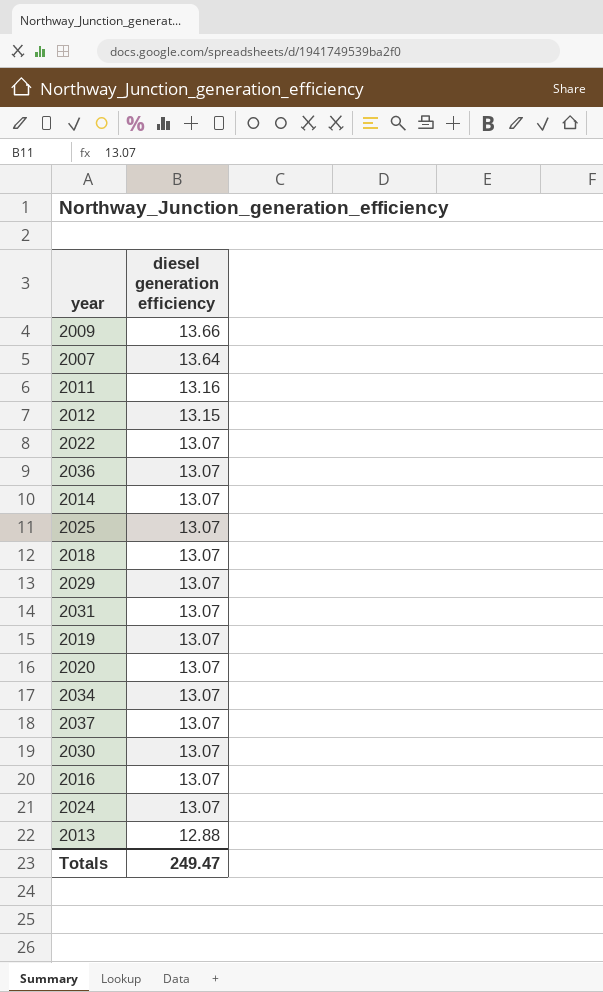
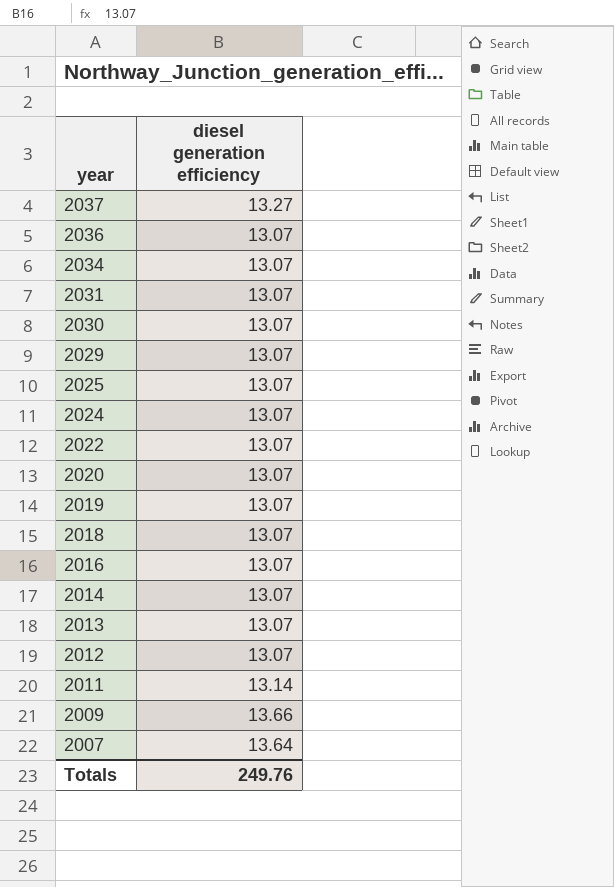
row order: diesel generation efficiency descending -> year descending
2037 | diesel generation efficiency: 13.07 -> 13.27
2013 | diesel generation efficiency: 12.88 -> 13.07
2012 | diesel generation efficiency: 13.15 -> 13.07
2011 | diesel generation efficiency: 13.16 -> 13.14
Totals | diesel generation efficiency: 249.47 -> 249.76

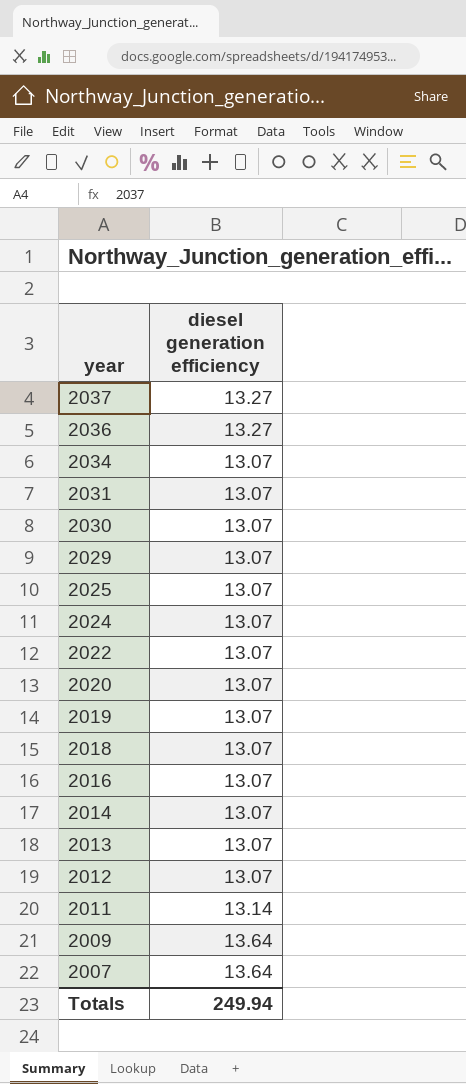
2036 | diesel generation efficiency: 13.07 -> 13.27
2009 | diesel generation efficiency: 13.66 -> 13.64
Totals | diesel generation efficiency: 249.76 -> 249.94

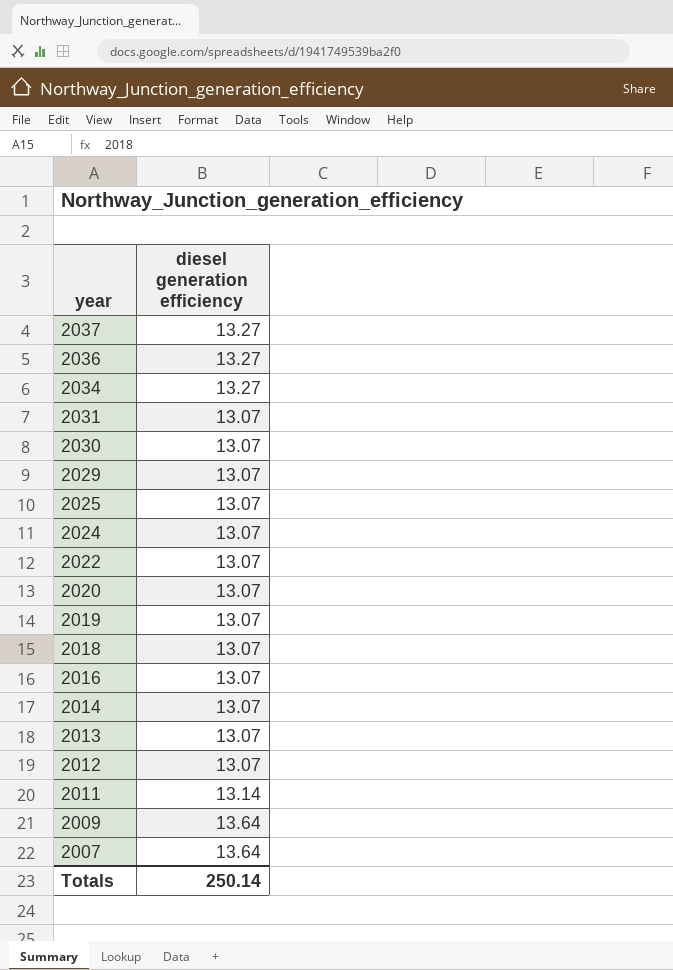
2034 | diesel generation efficiency: 13.07 -> 13.27
Totals | diesel generation efficiency: 249.94 -> 250.14

